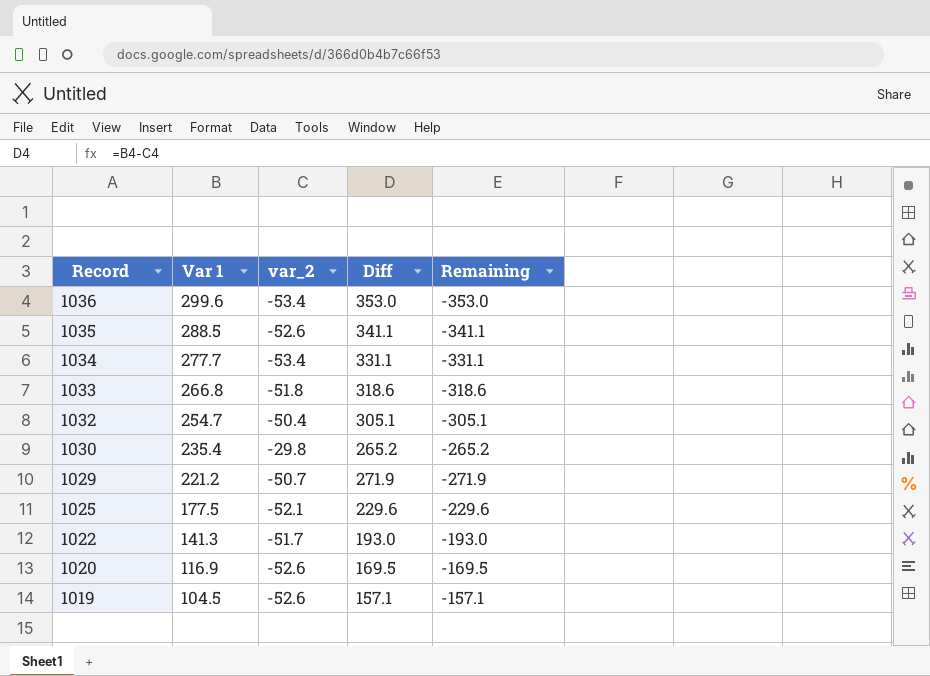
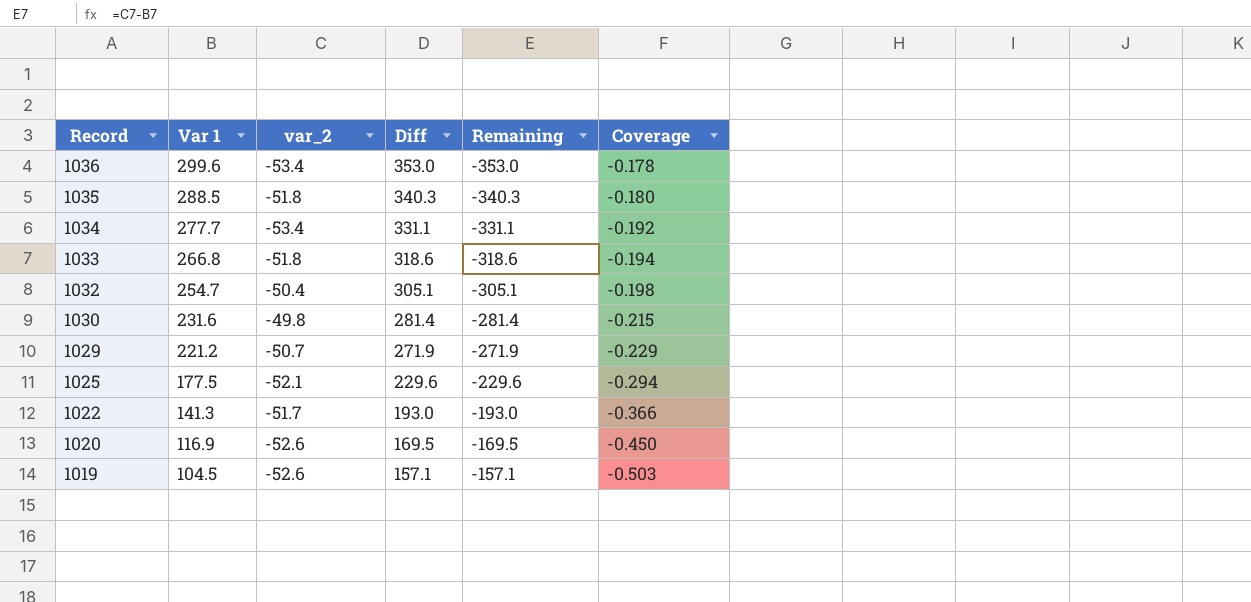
column Coverage | formula: none -> [var_2] / [Var 1]
1035 | var_2: -52.6 -> -51.8
1035 | Diff: 341.1 -> 340.3
1035 | Remaining: -341.1 -> -340.3
1030 | Var 1: 235.4 -> 231.6
1030 | var_2: -29.8 -> -49.8
1030 | Diff: 265.2 -> 281.4
1030 | Remaining: -265.2 -> -281.4

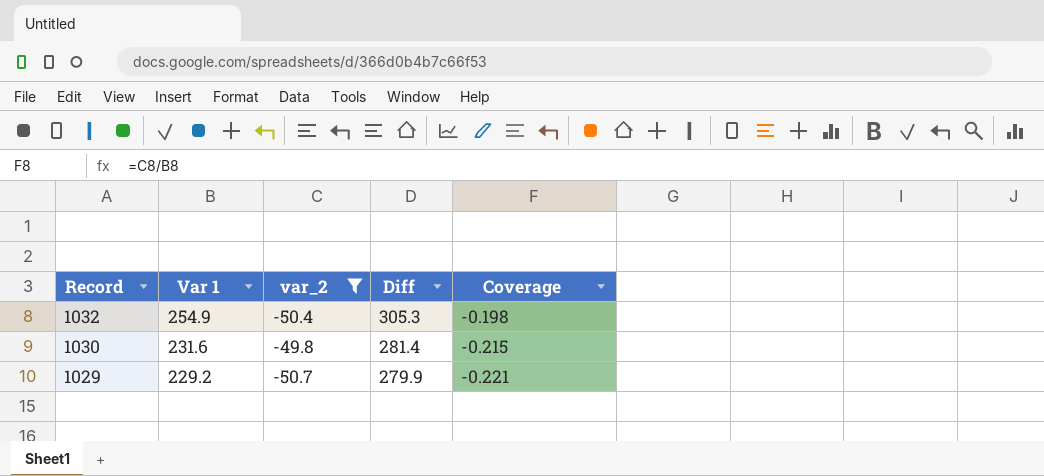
filter: none -> var_2 >= -50.7
column Remaining | formula: [var_2] - [Var 1] -> none
1032 | Var 1: 254.7 -> 254.9
1032 | Diff: 305.1 -> 305.3
1029 | Var 1: 221.2 -> 229.2
1029 | Diff: 271.9 -> 279.9
1029 | Coverage: -0.229 -> -0.221

